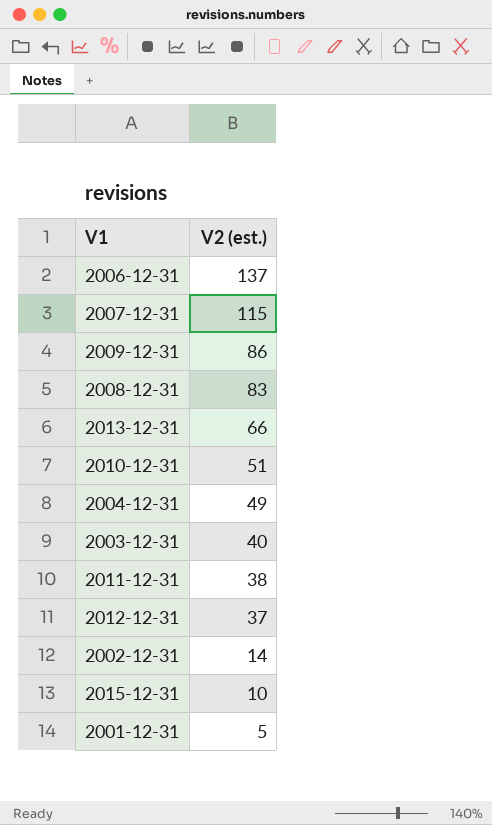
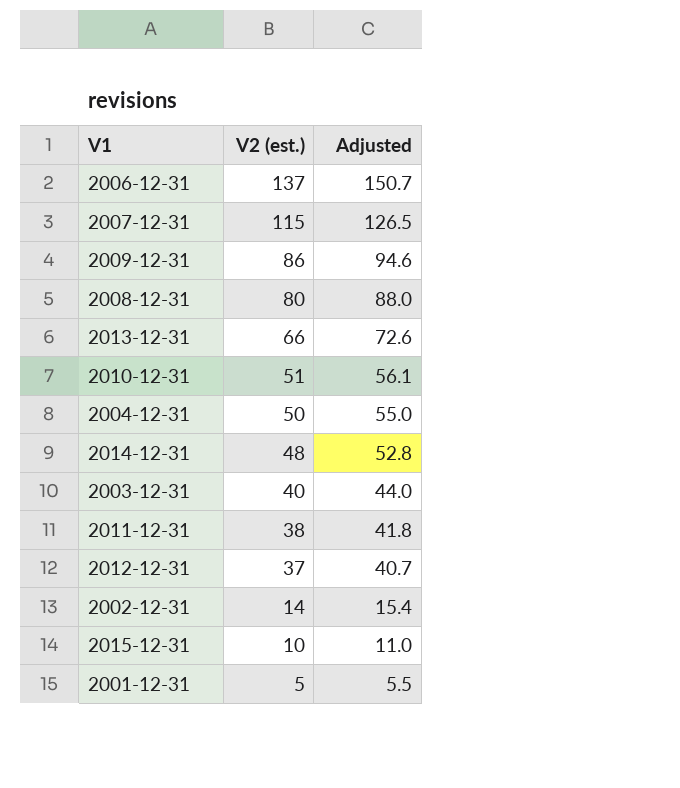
column Adjusted | formula: none -> [V2 (est.)] * 1.1
2008-12-31 | V2 (est.): 83 -> 80
2004-12-31 | V2 (est.): 49 -> 50
row 2014-12-31: none -> 48 | 52.8

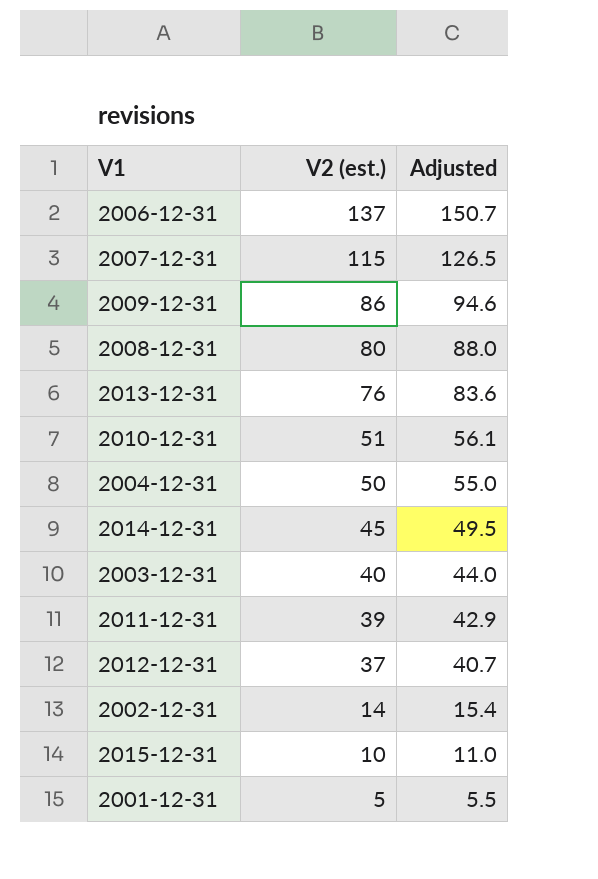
2013-12-31 | V2 (est.): 66 -> 76
2013-12-31 | Adjusted: 72.6 -> 83.6
2014-12-31 | V2 (est.): 48 -> 45
2014-12-31 | Adjusted: 52.8 -> 49.5
2011-12-31 | V2 (est.): 38 -> 39
2011-12-31 | Adjusted: 41.8 -> 42.9

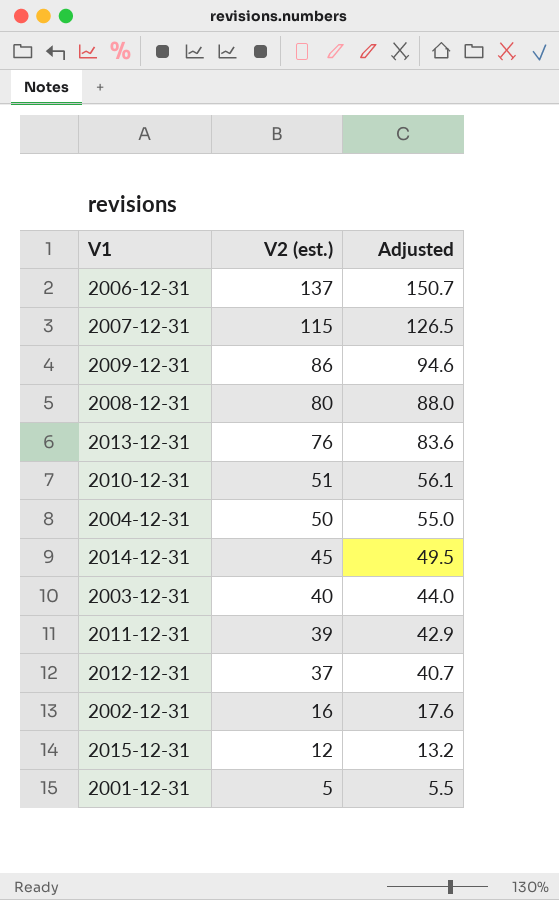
2002-12-31 | V2 (est.): 14 -> 16
2002-12-31 | Adjusted: 15.4 -> 17.6
2015-12-31 | V2 (est.): 10 -> 12
2015-12-31 | Adjusted: 11.0 -> 13.2

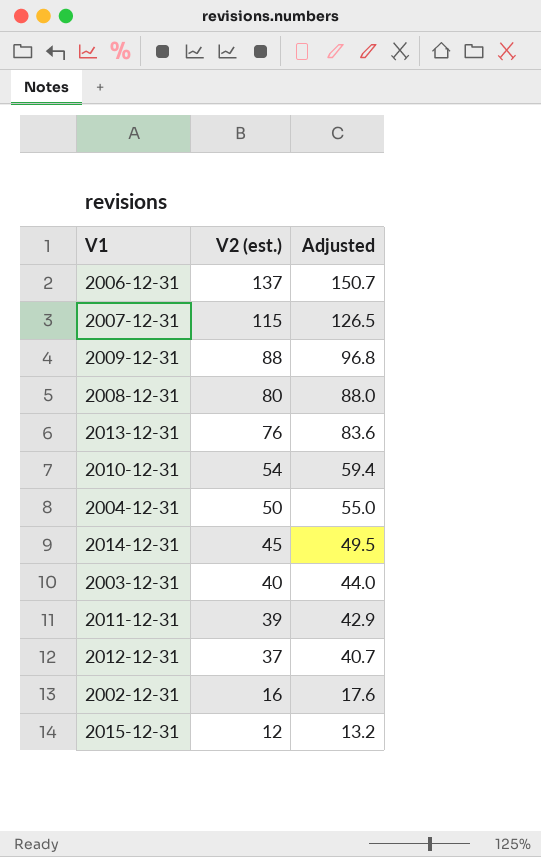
row 2001-12-31: 5 | 5.5 -> none
2009-12-31 | V2 (est.): 86 -> 88
2009-12-31 | Adjusted: 94.6 -> 96.8
2010-12-31 | V2 (est.): 51 -> 54
2010-12-31 | Adjusted: 56.1 -> 59.4

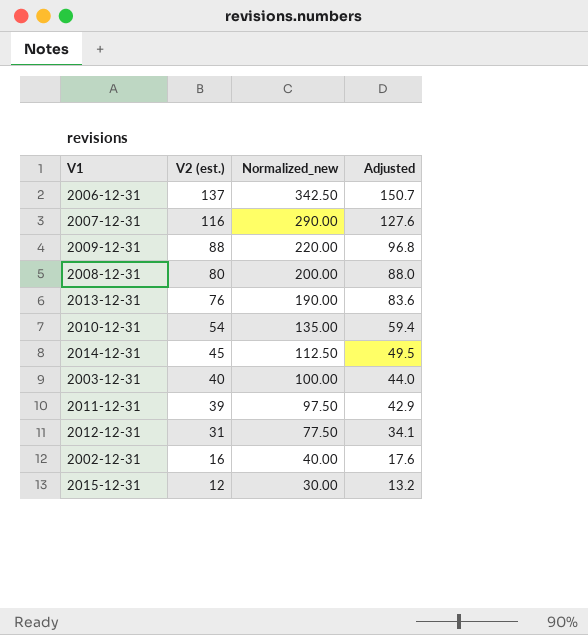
column Normalized_new | formula: none -> [V2 (est.)] * 2.5
row 2004-12-31: 50 | 55.0 -> none
2007-12-31 | V2 (est.): 115 -> 116
2007-12-31 | Adjusted: 126.5 -> 127.6
2012-12-31 | V2 (est.): 37 -> 31
2012-12-31 | Adjusted: 40.7 -> 34.1

